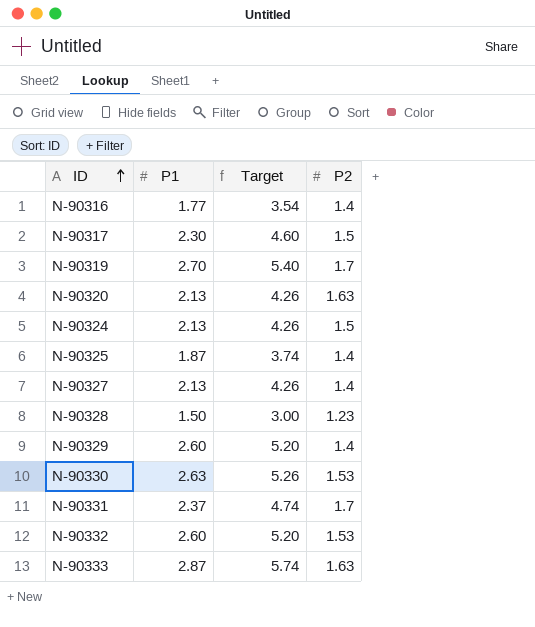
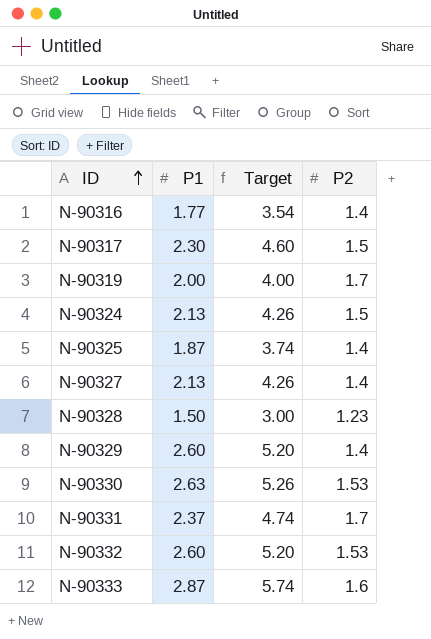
row N-90320: 2.13 | 4.26 | 1.63 -> none
N-90319 | P1: 2.70 -> 2.00
N-90319 | Target: 5.40 -> 4.00
N-90333 | P2: 1.63 -> 1.6

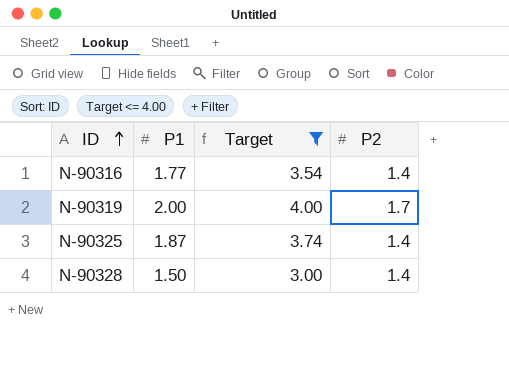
filter: none -> Target <= 4.00
N-90328 | P2: 1.23 -> 1.4

